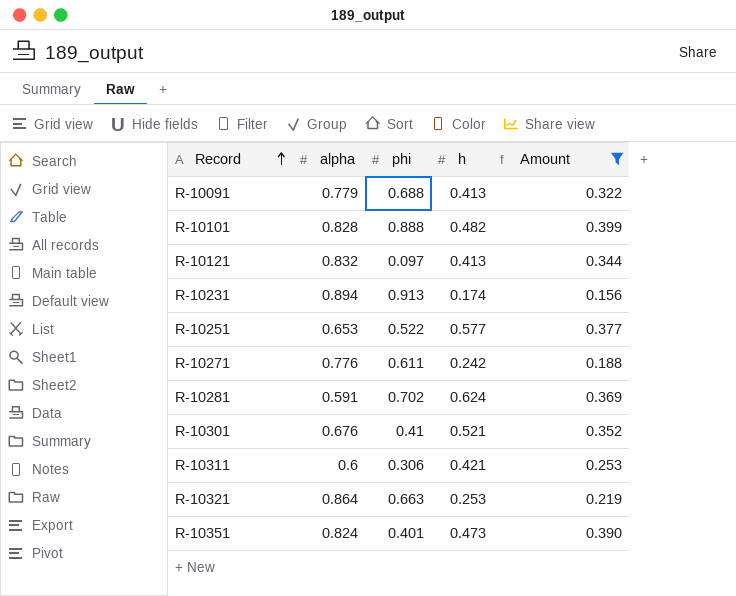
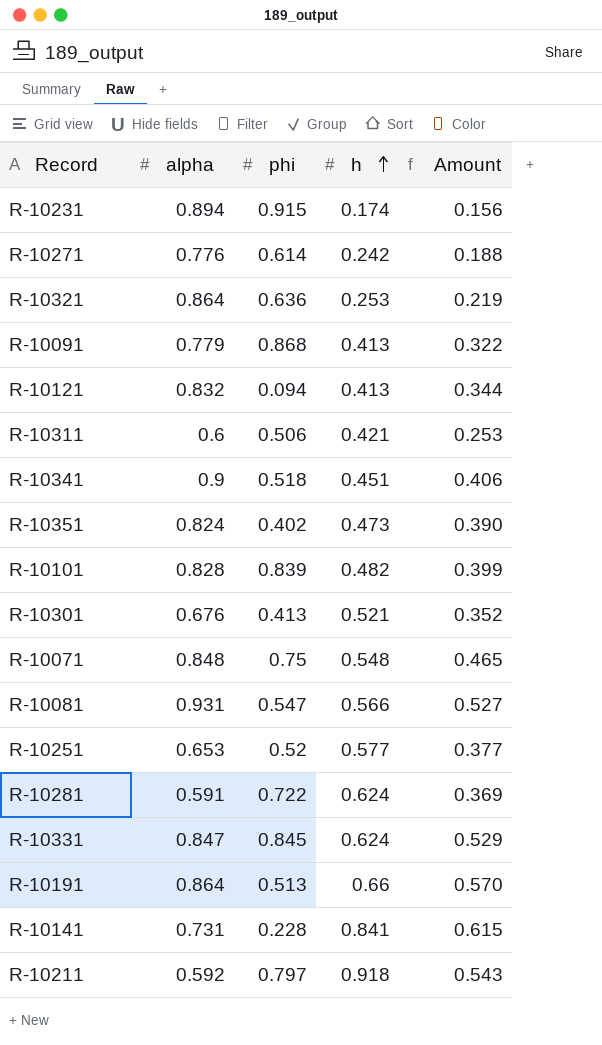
filter: Amount <= 0.399 -> none
row order: Record ascending -> h ascending
R-10231 | phi: 0.913 -> 0.915
R-10271 | phi: 0.611 -> 0.614
R-10321 | phi: 0.663 -> 0.636
R-10091 | phi: 0.688 -> 0.868
R-10121 | phi: 0.097 -> 0.094
R-10311 | phi: 0.306 -> 0.506
R-10351 | phi: 0.401 -> 0.402
R-10101 | phi: 0.888 -> 0.839
R-10301 | phi: 0.41 -> 0.413
R-10251 | phi: 0.522 -> 0.52
R-10281 | phi: 0.702 -> 0.722

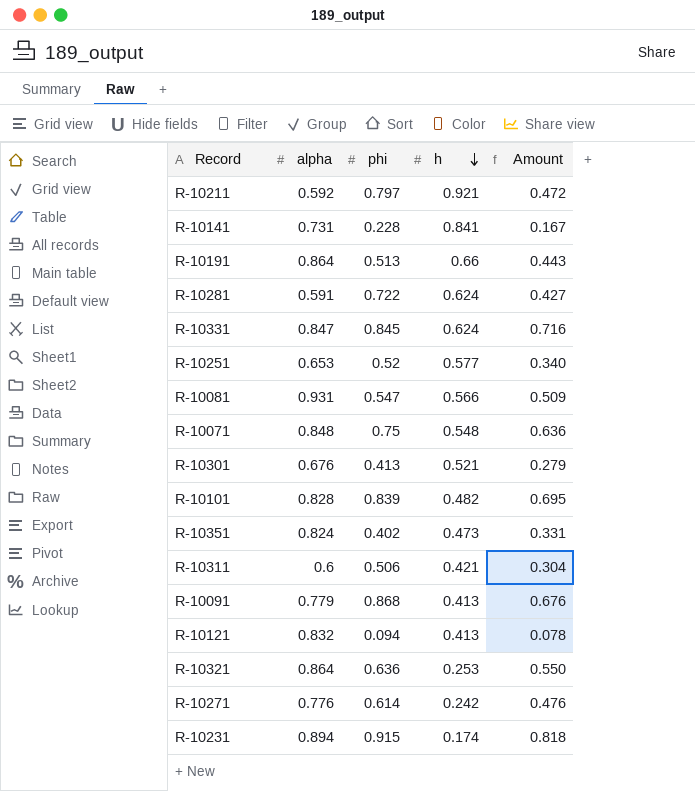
row order: h ascending -> h descending
column Amount | formula: [alpha] * [h] -> [alpha] * [phi]
row R-10341: 0.9 | 0.518 | 0.451 | 0.406 -> none
R-10211 | h: 0.918 -> 0.921

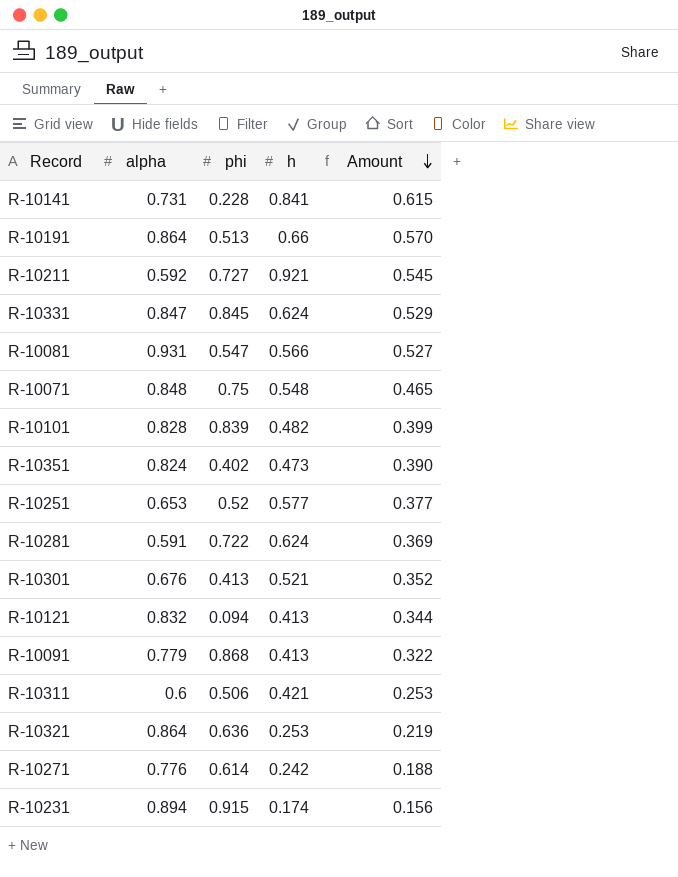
row order: h descending -> Amount descending
column Amount | formula: [alpha] * [phi] -> [alpha] * [h]
R-10211 | phi: 0.797 -> 0.727

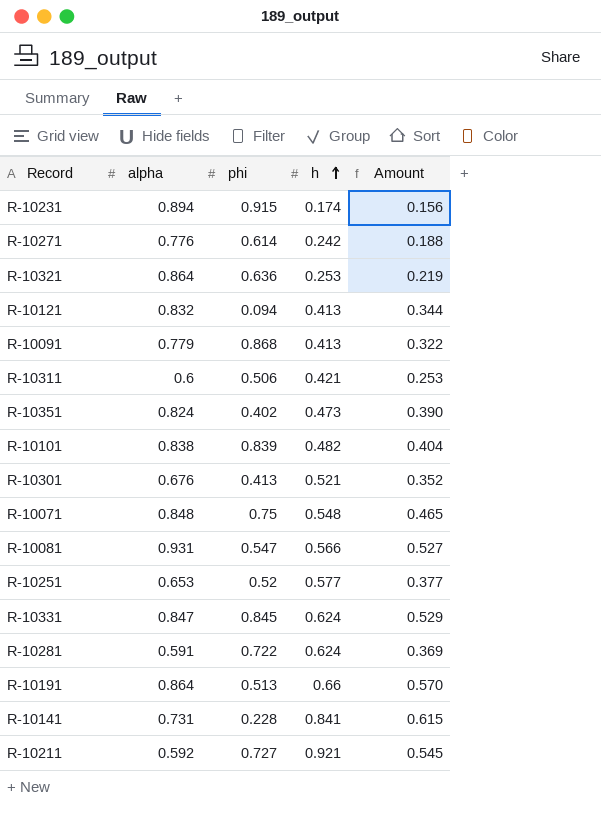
row order: Amount descending -> h ascending
R-10101 | alpha: 0.828 -> 0.838
R-10101 | Amount: 0.399 -> 0.404

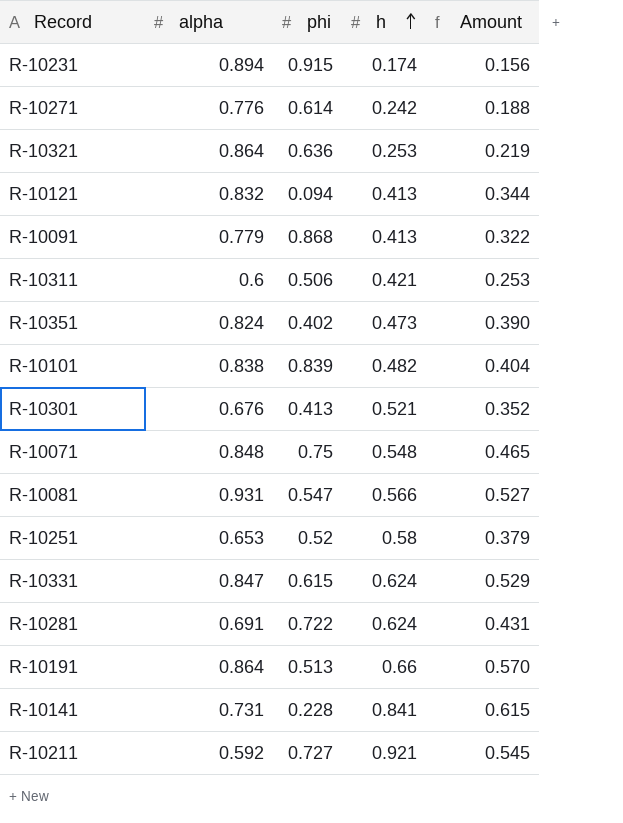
R-10251 | h: 0.577 -> 0.58
R-10251 | Amount: 0.377 -> 0.379
R-10331 | phi: 0.845 -> 0.615
R-10281 | alpha: 0.591 -> 0.691
R-10281 | Amount: 0.369 -> 0.431

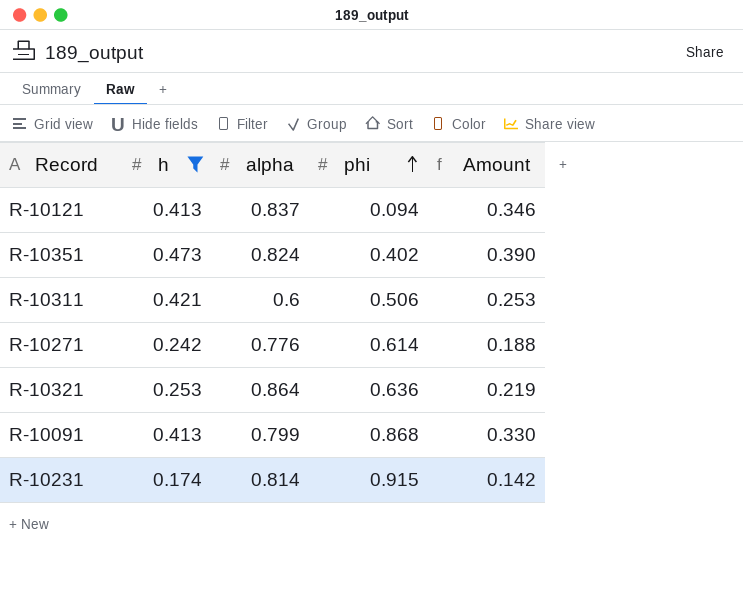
filter: none -> h <= 0.473
row order: h ascending -> phi ascending
column h | position: 4 -> 2
R-10121 | alpha: 0.832 -> 0.837
R-10121 | Amount: 0.344 -> 0.346
R-10091 | alpha: 0.779 -> 0.799
R-10091 | Amount: 0.322 -> 0.330
R-10231 | alpha: 0.894 -> 0.814
R-10231 | Amount: 0.156 -> 0.142

